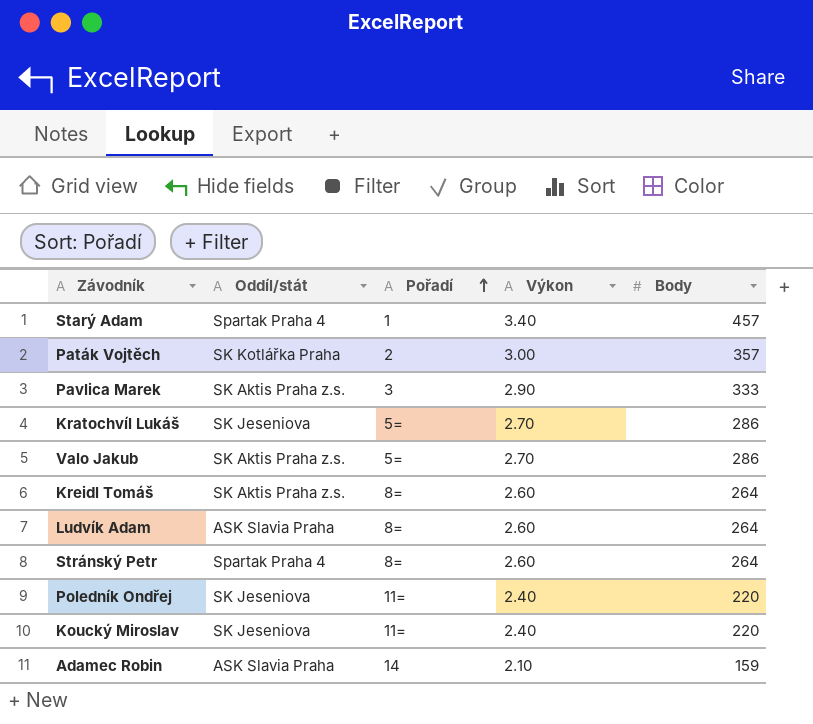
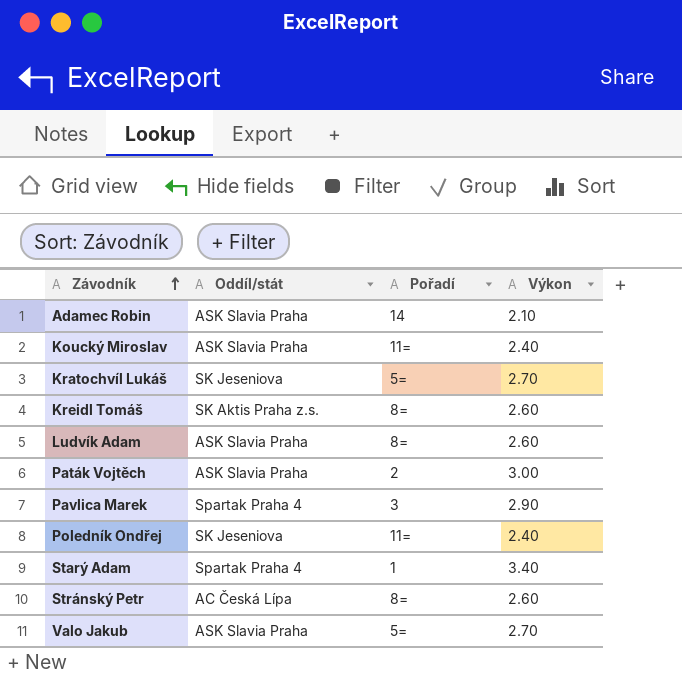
row order: Pořadí ascending -> Závodník ascending
column Body | position: 5 -> none
Koucký Miroslav | Oddíl/stát: SK Jeseniova -> ASK Slavia Praha
Paták Vojtěch | Oddíl/stát: SK Kotlářka Praha -> ASK Slavia Praha
Pavlica Marek | Oddíl/stát: SK Aktis Praha z.s. -> Spartak Praha 4
Stránský Petr | Oddíl/stát: Spartak Praha 4 -> AC Česká Lípa
Valo Jakub | Oddíl/stát: SK Aktis Praha z.s. -> ASK Slavia Praha

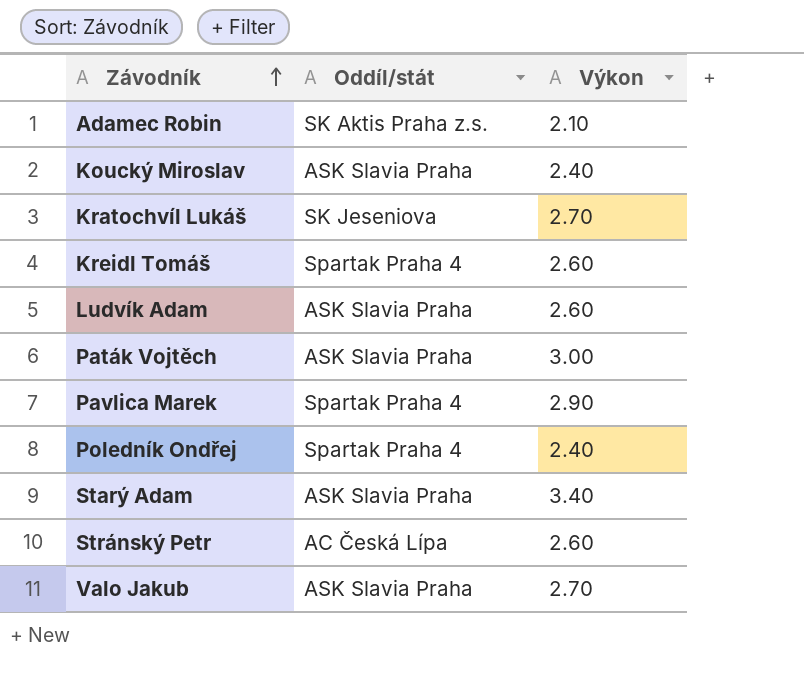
column Pořadí | position: 3 -> none
Adamec Robin | Oddíl/stát: ASK Slavia Praha -> SK Aktis Praha z.s.
Kreidl Tomáš | Oddíl/stát: SK Aktis Praha z.s. -> Spartak Praha 4
Poledník Ondřej | Oddíl/stát: SK Jeseniova -> Spartak Praha 4
Starý Adam | Oddíl/stát: Spartak Praha 4 -> ASK Slavia Praha

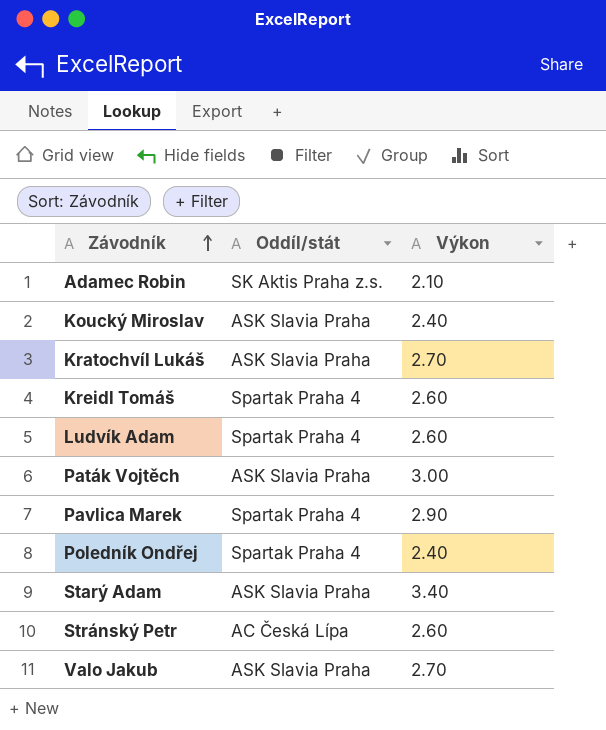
Kratochvíl Lukáš | Oddíl/stát: SK Jeseniova -> ASK Slavia Praha
Ludvík Adam | Oddíl/stát: ASK Slavia Praha -> Spartak Praha 4

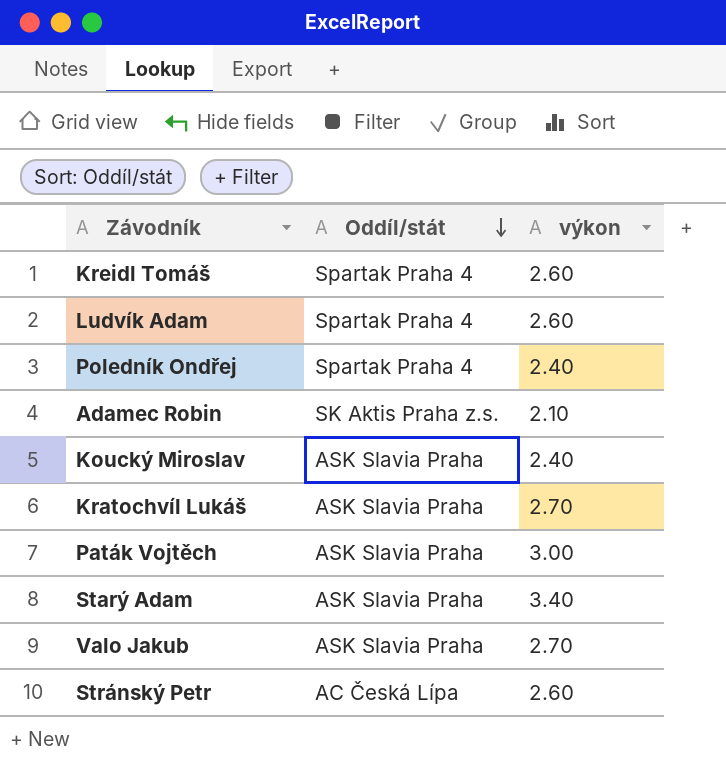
row order: Závodník ascending -> Oddíl/stát descending
column name: Výkon -> výkon
row Pavlica Marek: Spartak Praha 4 | 2.90 -> none

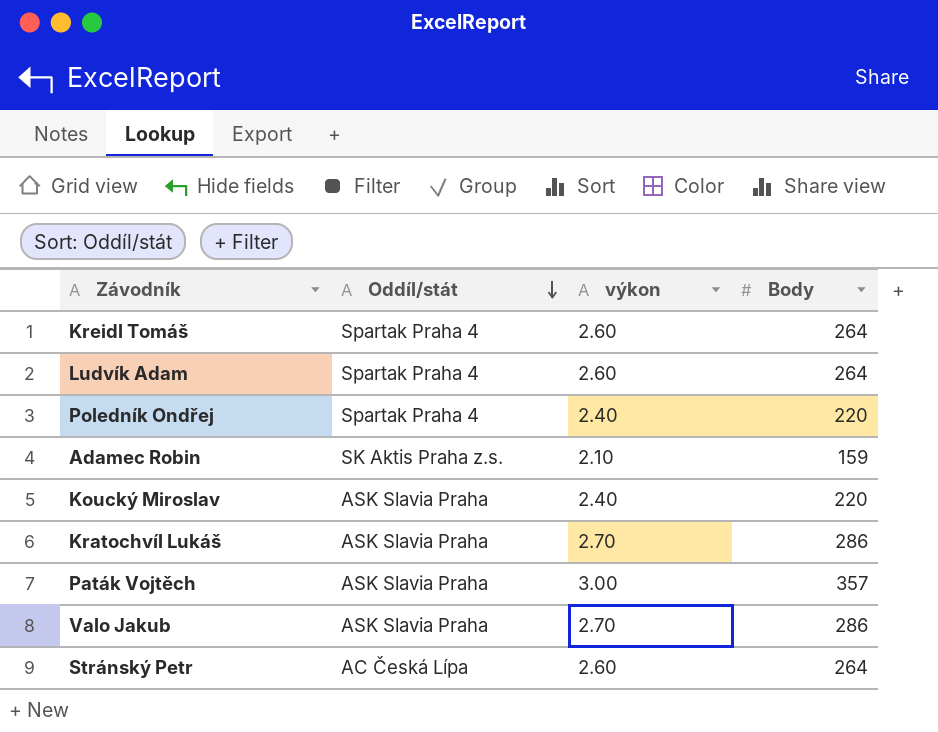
column Body | position: none -> 4
row Starý Adam: ASK Slavia Praha | 3.40 -> none

